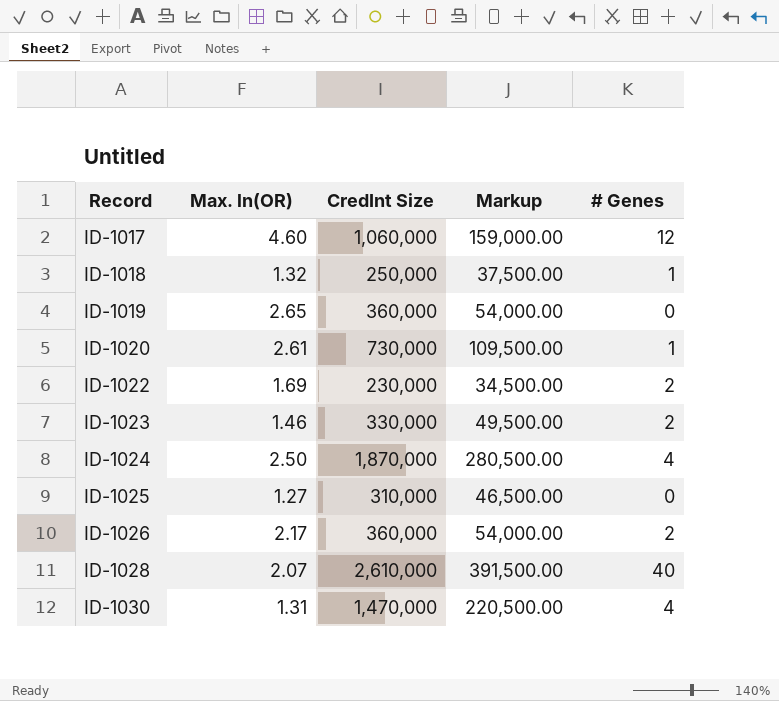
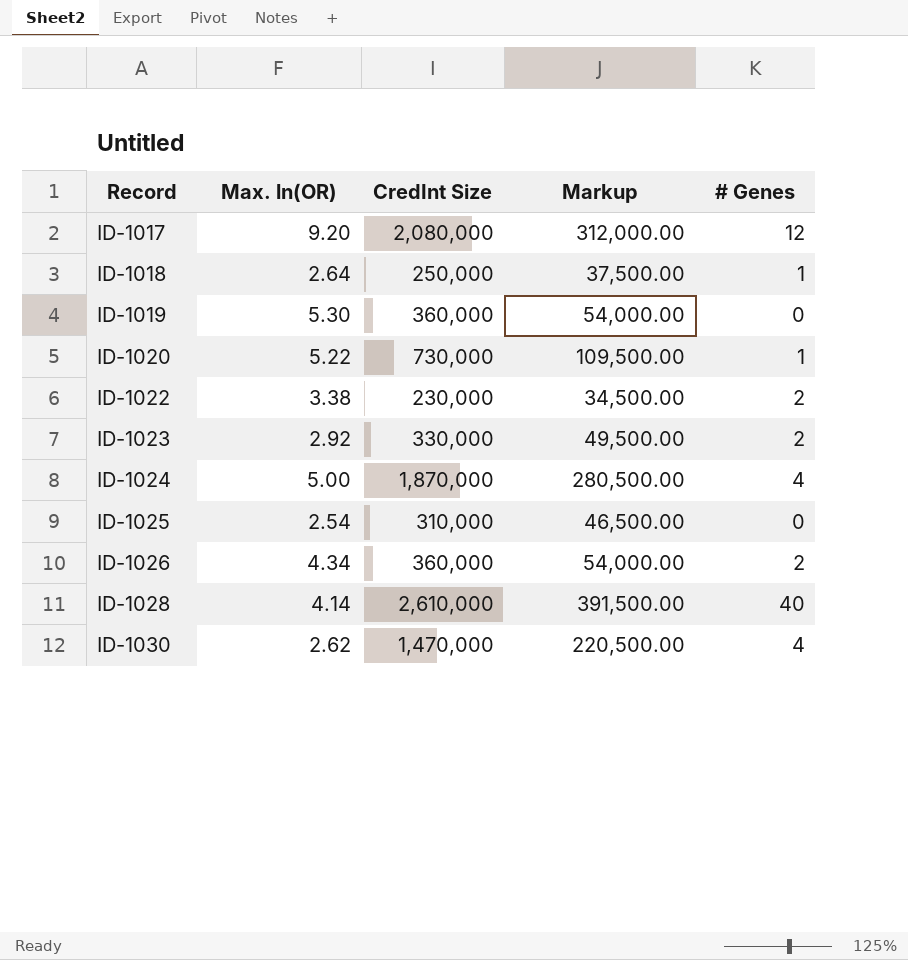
ID-1017 | Max. ln(OR): 4.60 -> 9.20
ID-1017 | CredInt Size: 1,060,000 -> 2,080,000
ID-1017 | Markup: 159,000.00 -> 312,000.00
ID-1018 | Max. ln(OR): 1.32 -> 2.64
ID-1019 | Max. ln(OR): 2.65 -> 5.30
ID-1020 | Max. ln(OR): 2.61 -> 5.22
ID-1022 | Max. ln(OR): 1.69 -> 3.38
ID-1023 | Max. ln(OR): 1.46 -> 2.92
ID-1024 | Max. ln(OR): 2.50 -> 5.00
ID-1025 | Max. ln(OR): 1.27 -> 2.54
ID-1026 | Max. ln(OR): 2.17 -> 4.34
ID-1028 | Max. ln(OR): 2.07 -> 4.14
ID-1030 | Max. ln(OR): 1.31 -> 2.62

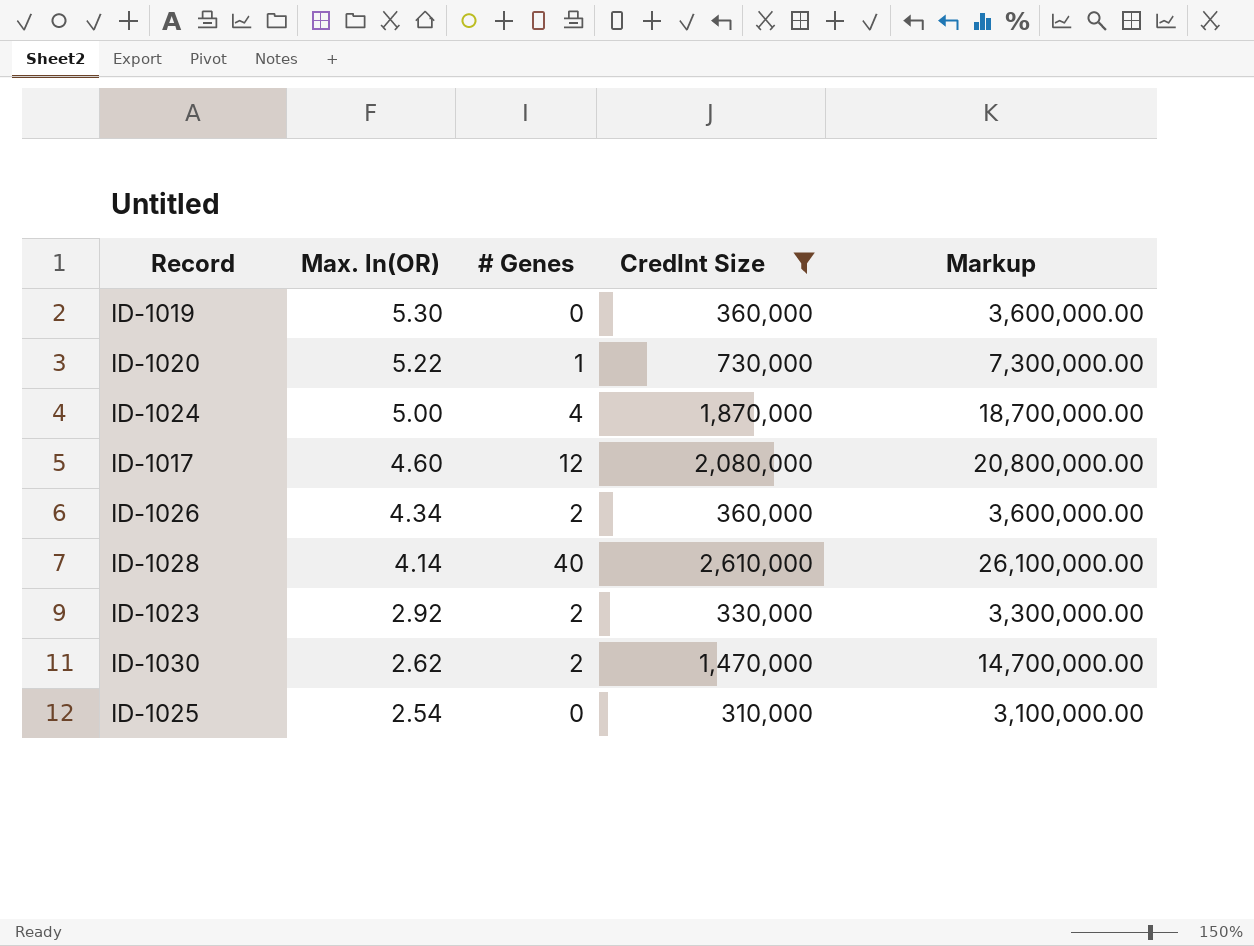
filter: none -> CredInt Size >= 310,000
row order: Record ascending -> Max. ln(OR) descending
column # Genes | position: 5 -> 3
column Markup | formula: [CredInt Size] * 0.15 -> [CredInt Size] * 10
ID-1017 | Max. ln(OR): 9.20 -> 4.60
ID-1030 | # Genes: 4 -> 2

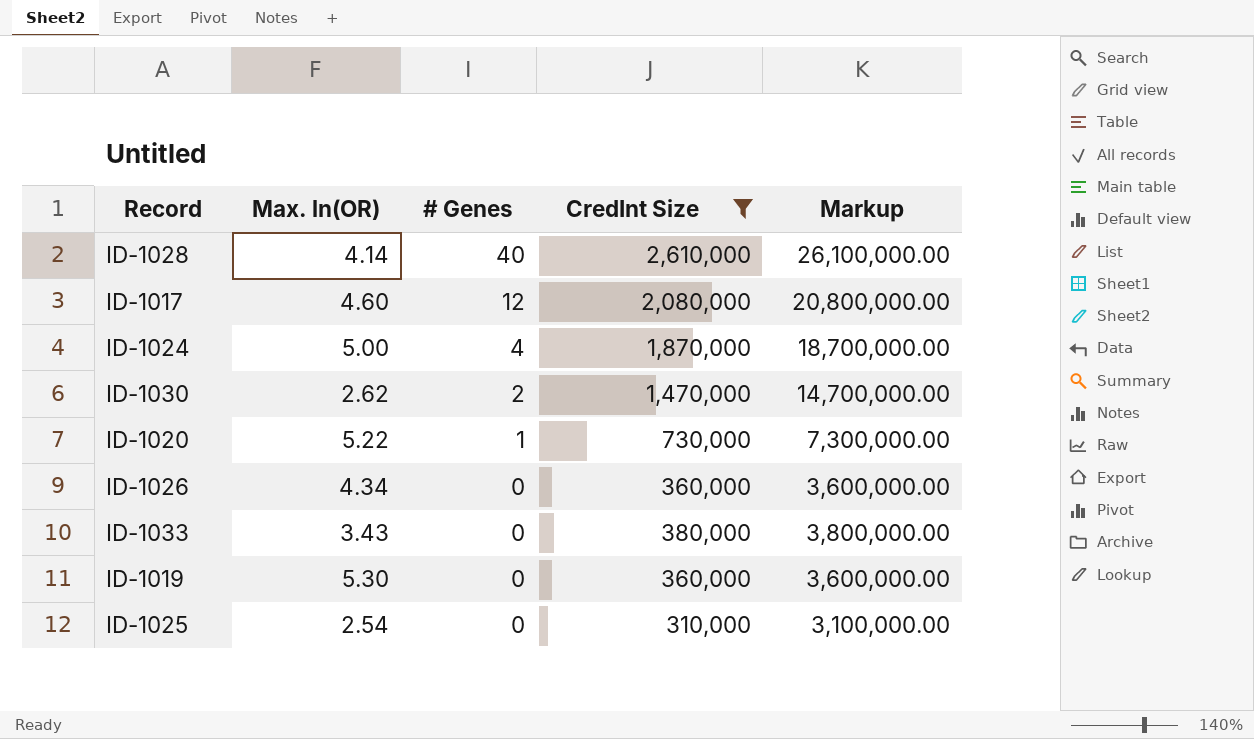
row order: Max. ln(OR) descending -> # Genes descending
row ID-1023: 2.92 | 2 | 330,000 | 3,300,000.00 -> none
ID-1026 | # Genes: 2 -> 0
row ID-1033: none -> 3.43 | 0 | 380,000 | 3,800,000.00

